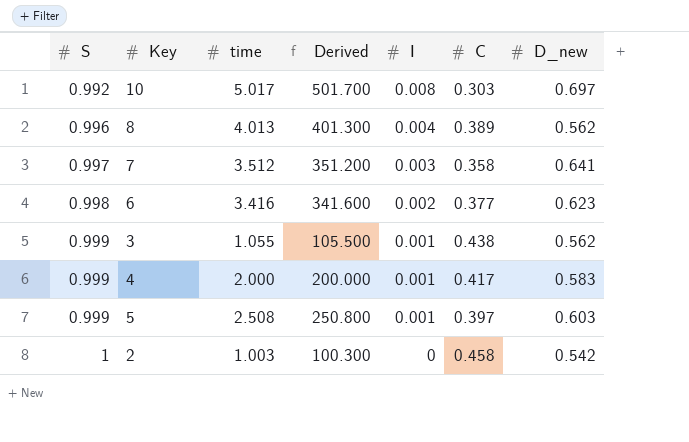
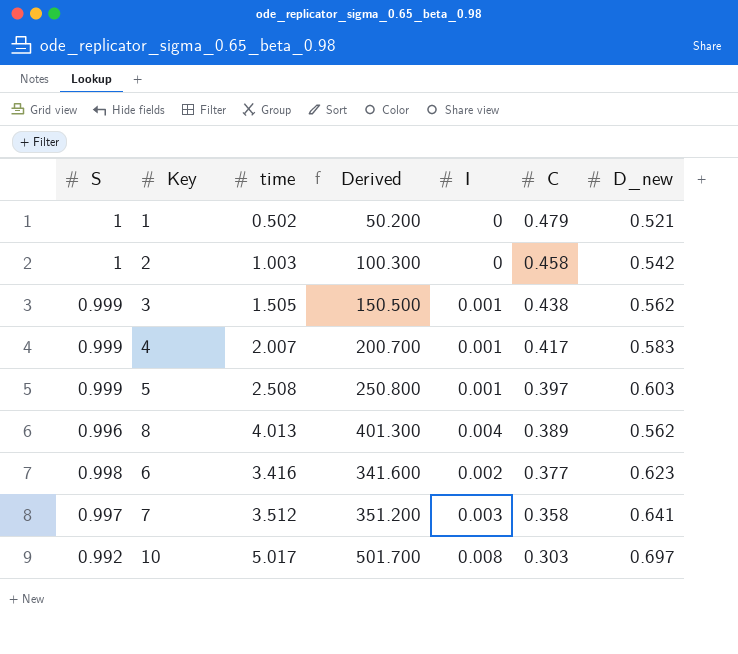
row order: S ascending -> C descending
row 1: none -> 1 | 0.502 | 50.200 | 0 | 0.479 | 0.521
3 | time: 1.055 -> 1.505
3 | Derived: 105.500 -> 150.500
4 | time: 2.000 -> 2.007
4 | Derived: 200.000 -> 200.700

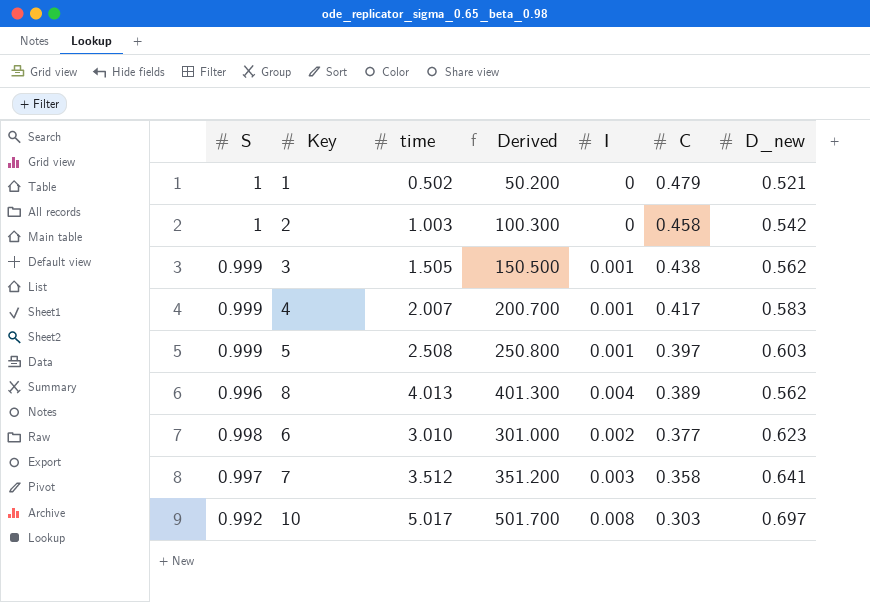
6 | time: 3.416 -> 3.010
6 | Derived: 341.600 -> 301.000

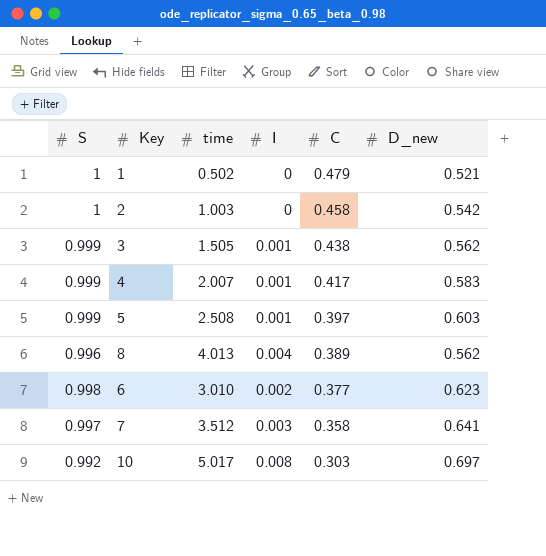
column Derived | formula: [time] * 100 -> none

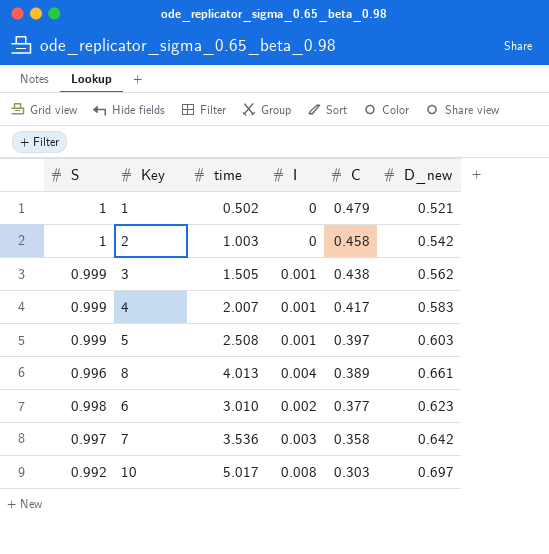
8 | D_new: 0.562 -> 0.661
7 | time: 3.512 -> 3.536
7 | D_new: 0.641 -> 0.642

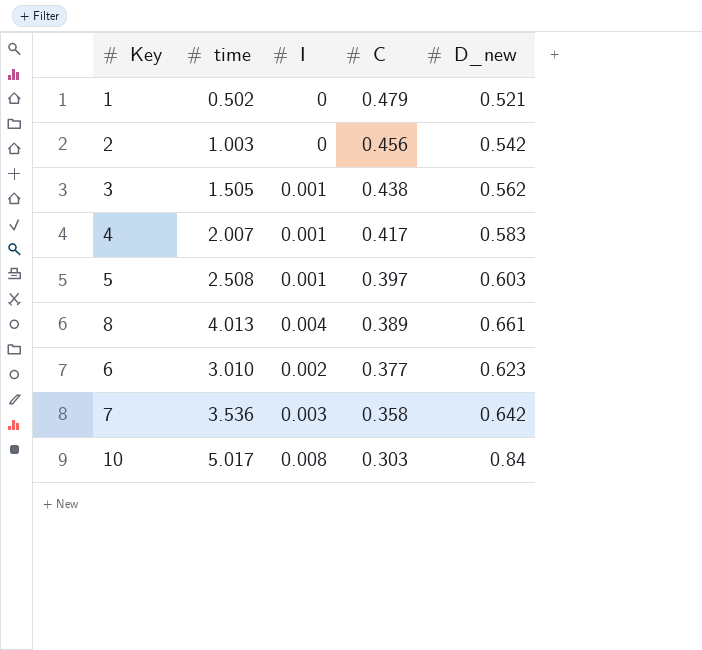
column S | position: 1 -> none
2 | C: 0.458 -> 0.456
10 | D_new: 0.697 -> 0.84

